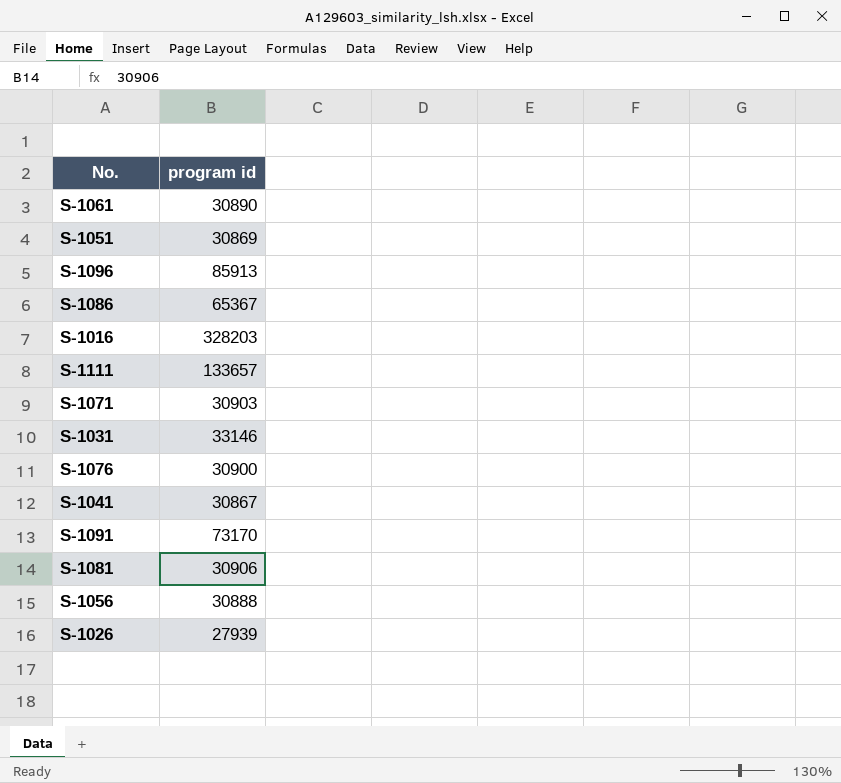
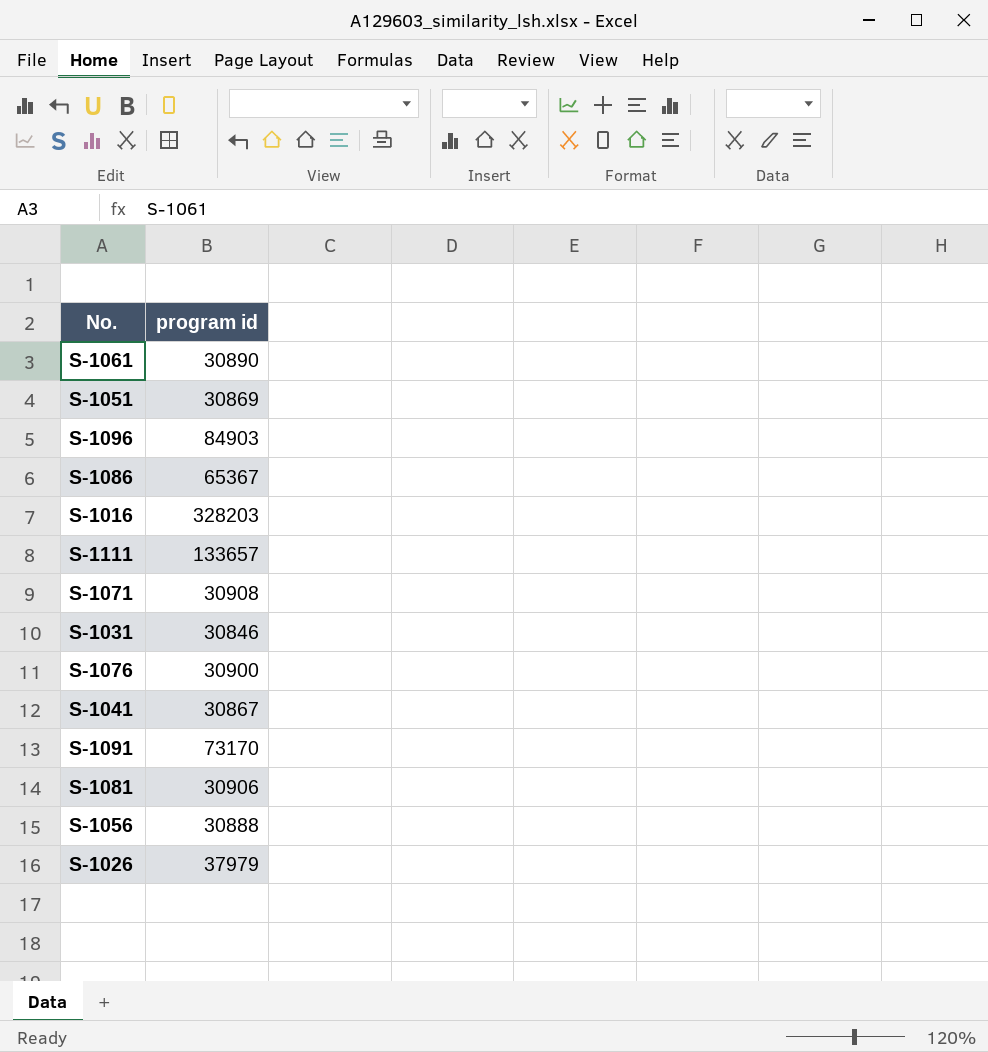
S-1096 | program id: 85913 -> 84903
S-1071 | program id: 30903 -> 30908
S-1031 | program id: 33146 -> 30846
S-1026 | program id: 27939 -> 37979

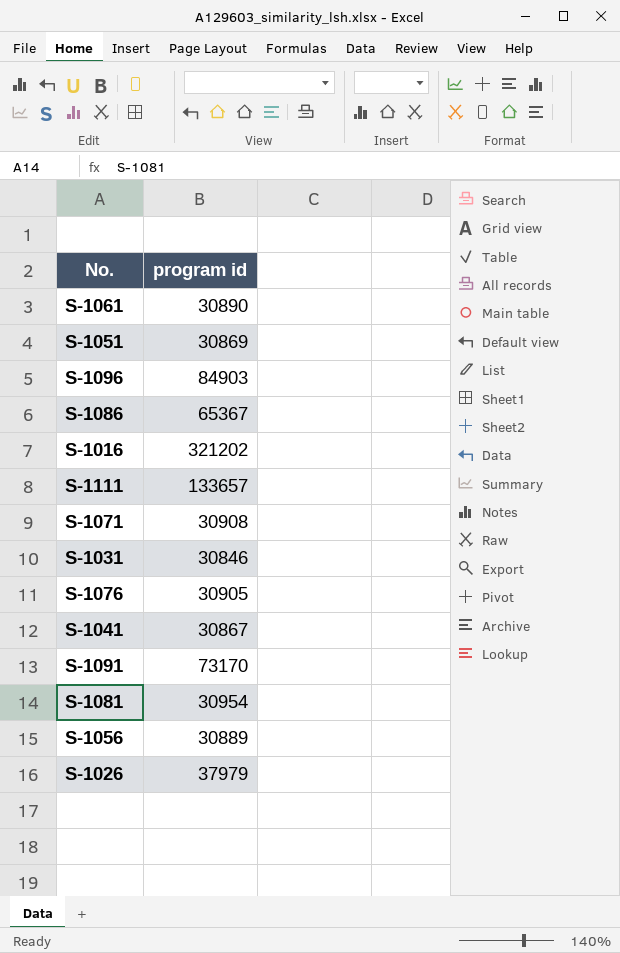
S-1016 | program id: 328203 -> 321202
S-1076 | program id: 30900 -> 30905
S-1081 | program id: 30906 -> 30954
S-1056 | program id: 30888 -> 30889

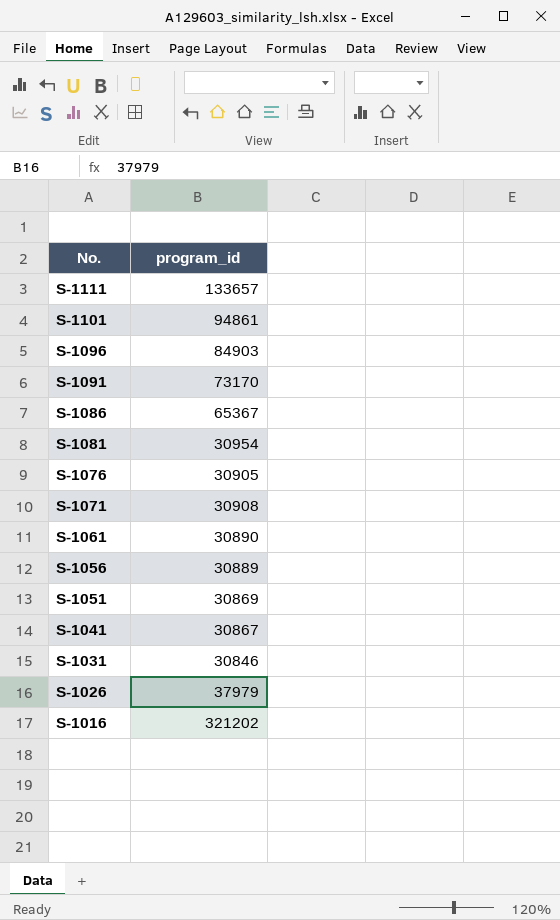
row order: none -> No. descending
column name: program id -> program_id
row S-1101: none -> 94861

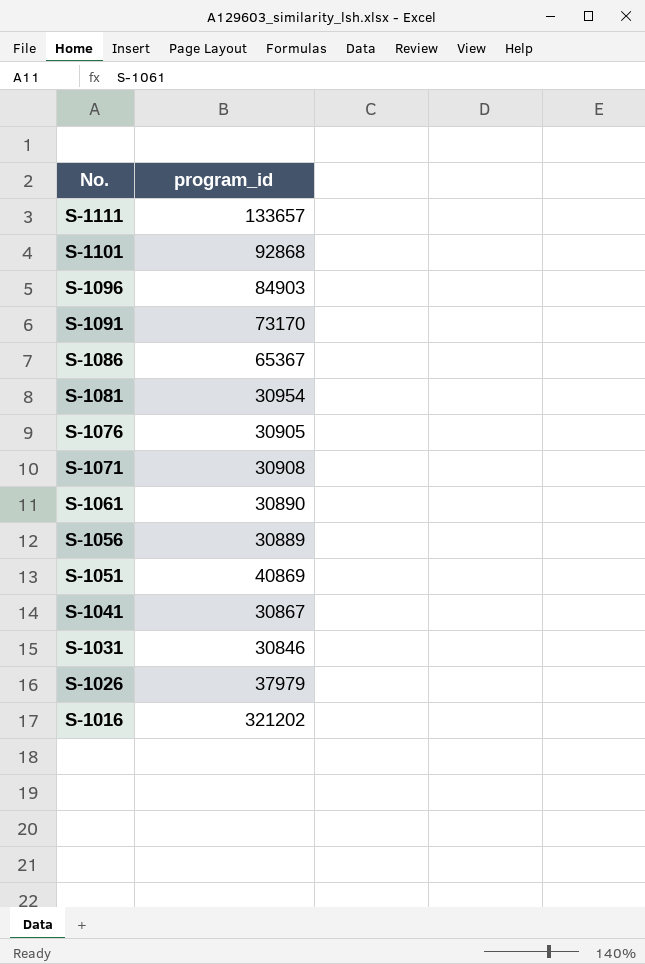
S-1101 | program_id: 94861 -> 92868
S-1051 | program_id: 30869 -> 40869

